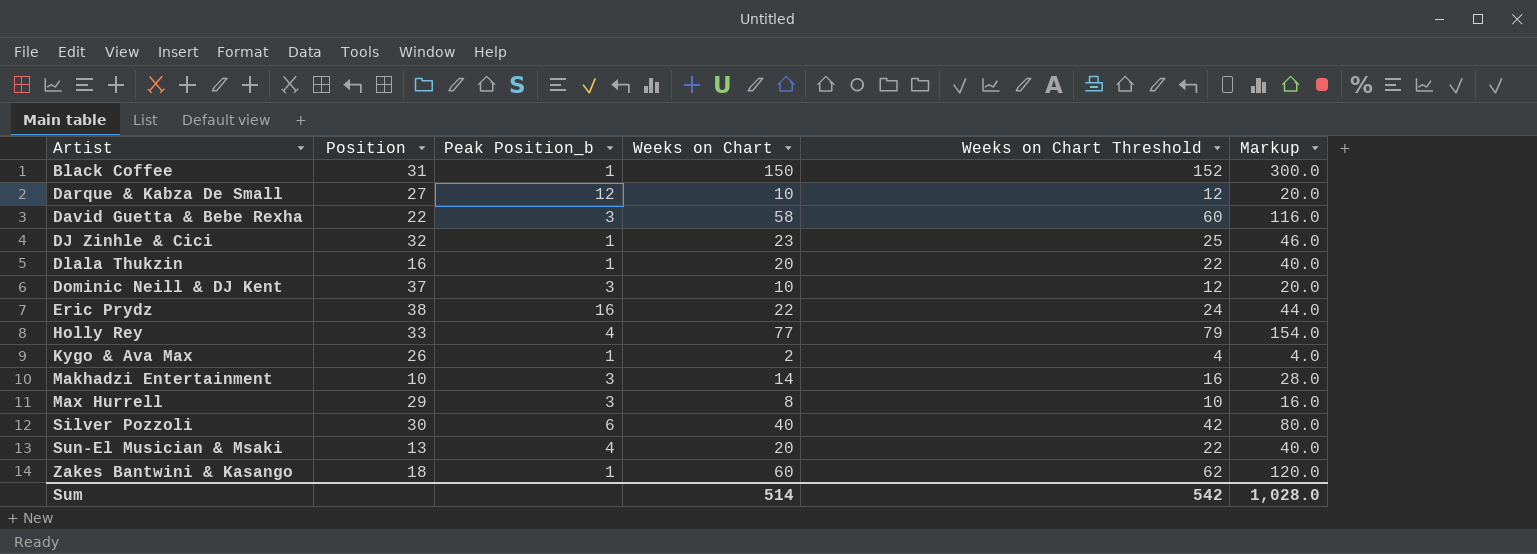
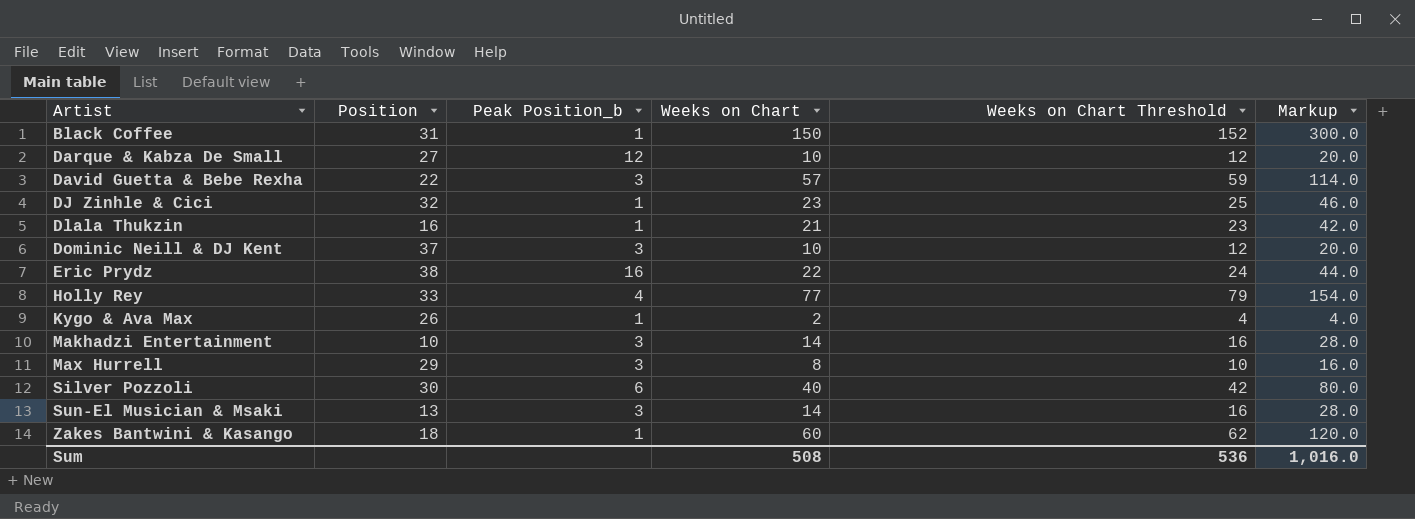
David Guetta & Bebe Rexha | Weeks on Chart: 58 -> 57
David Guetta & Bebe Rexha | Weeks on Chart Threshold: 60 -> 59
David Guetta & Bebe Rexha | Markup: 116.0 -> 114.0
Dlala Thukzin | Weeks on Chart: 20 -> 21
Dlala Thukzin | Weeks on Chart Threshold: 22 -> 23
Dlala Thukzin | Markup: 40.0 -> 42.0
Sun-El Musician & Msaki | Peak Position_b: 4 -> 3
Sun-El Musician & Msaki | Weeks on Chart: 20 -> 14
Sun-El Musician & Msaki | Weeks on Chart Threshold: 22 -> 16
Sun-El Musician & Msaki | Markup: 40.0 -> 28.0
Sum | Weeks on Chart: 514 -> 508
Sum | Weeks on Chart Threshold: 542 -> 536
Sum | Markup: 1,028.0 -> 1,016.0

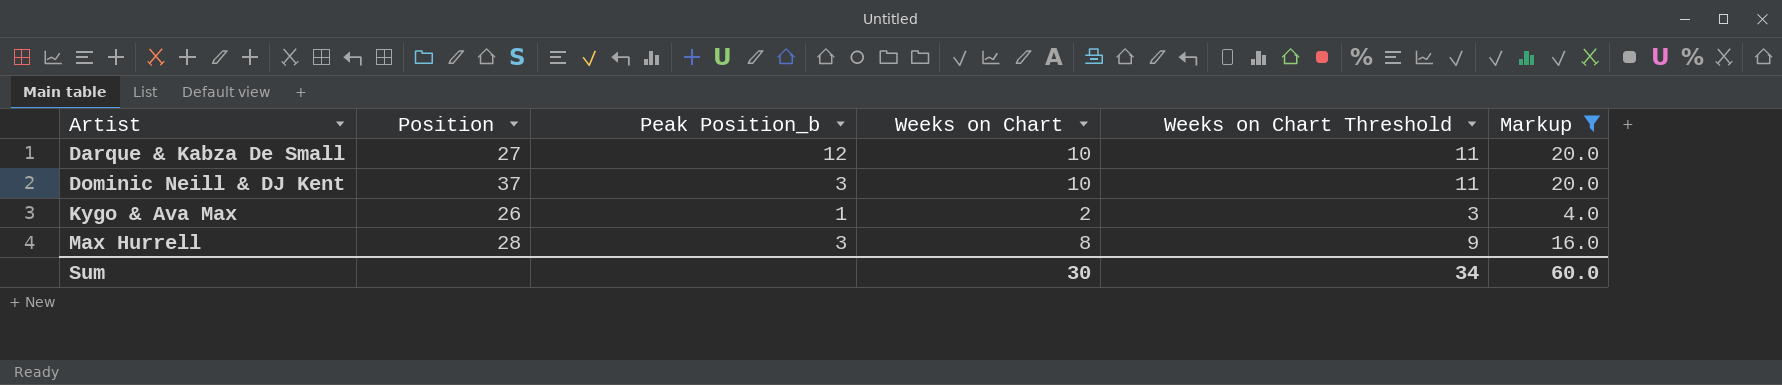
filter: none -> Markup <= 20.0
column Weeks on Chart Threshold | formula: [Weeks on Chart] + 2 -> [Weeks on Chart] + 1
Max Hurrell | Position: 29 -> 28
Sum | Weeks on Chart: 508 -> 30
Sum | Weeks on Chart Threshold: 536 -> 34
Sum | Markup: 1,016.0 -> 60.0

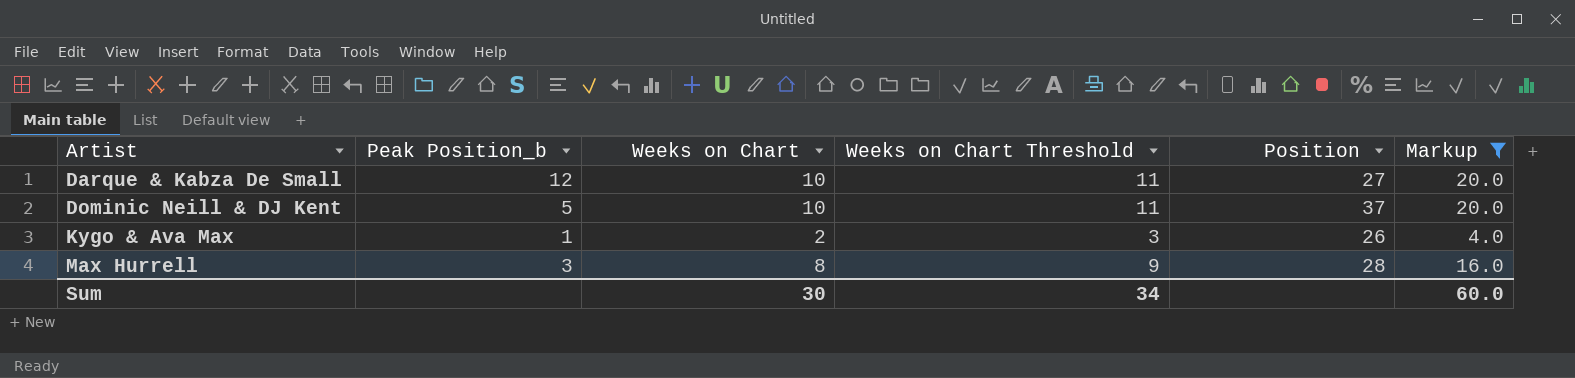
column Position | position: 2 -> 5
Dominic Neill & DJ Kent | Peak Position_b: 3 -> 5

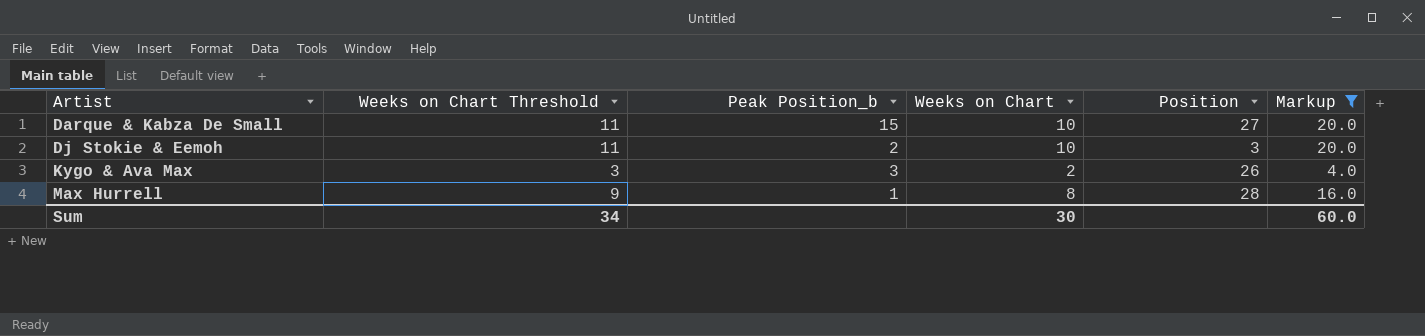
column Weeks on Chart Threshold | position: 4 -> 2
row Dominic Neill & DJ Kent: 5 | 10 | 11 | 37 | 20.0 -> none
Darque & Kabza De Small | Peak Position_b: 12 -> 15
row Dj Stokie & Eemoh: none -> 11 | 2 | 10 | 3 | 20.0
Kygo & Ava Max | Peak Position_b: 1 -> 3
Max Hurrell | Peak Position_b: 3 -> 1

